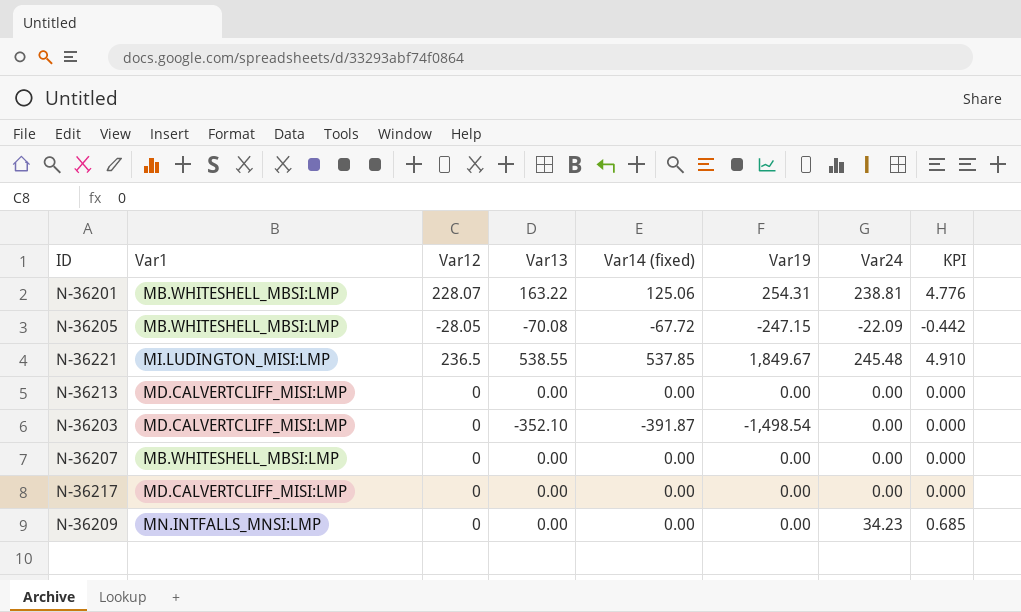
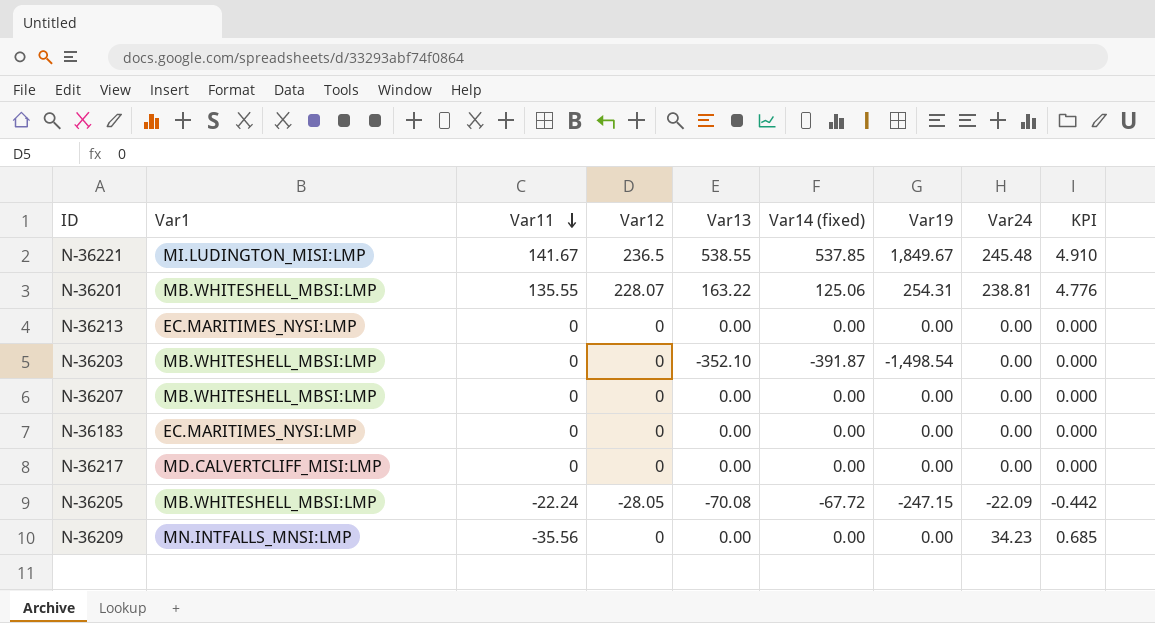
row order: none -> Var11 descending
column Var11 | position: none -> 3
N-36213 | Var1: MD.CALVERTCLIFF_MISI:LMP -> EC.MARITIMES_NYSI:LMP
N-36203 | Var1: MD.CALVERTCLIFF_MISI:LMP -> MB.WHITESHELL_MBSI:LMP
row N-36183: none -> EC.MARITIMES_NYSI:LMP | 0 | 0 | 0.00 | 0.00 | 0.00 | 0.00 | 0.000

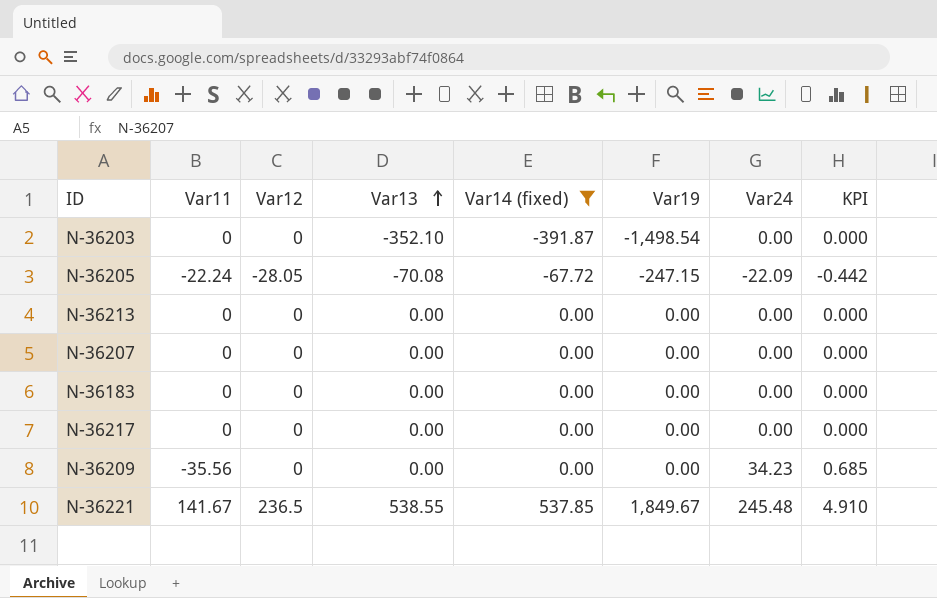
filter: none -> Var14 (fixed) != 125.06
row order: Var11 descending -> Var13 ascending
column Var1 | position: 2 -> none

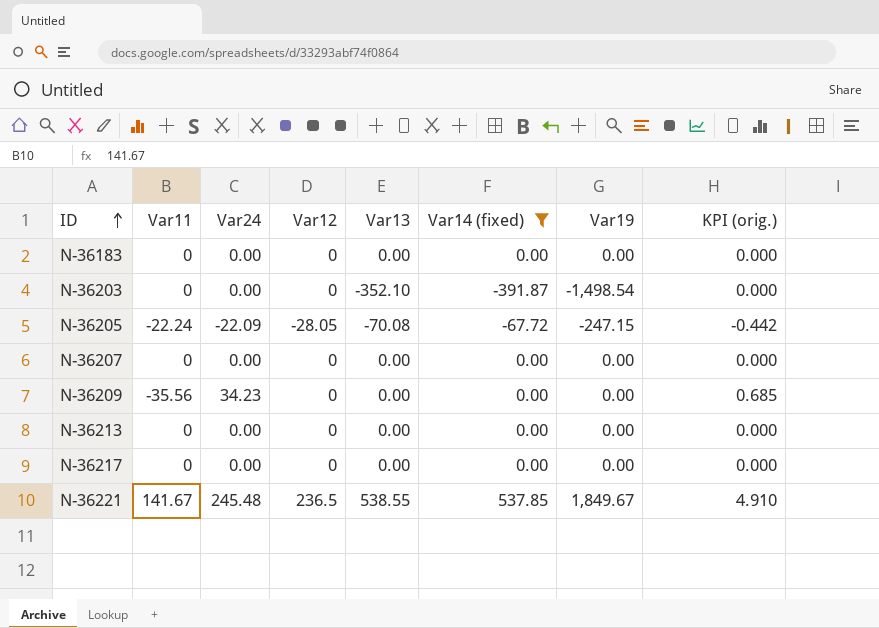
row order: Var13 ascending -> ID ascending
column Var24 | position: 7 -> 3
column name: KPI -> KPI (orig.)

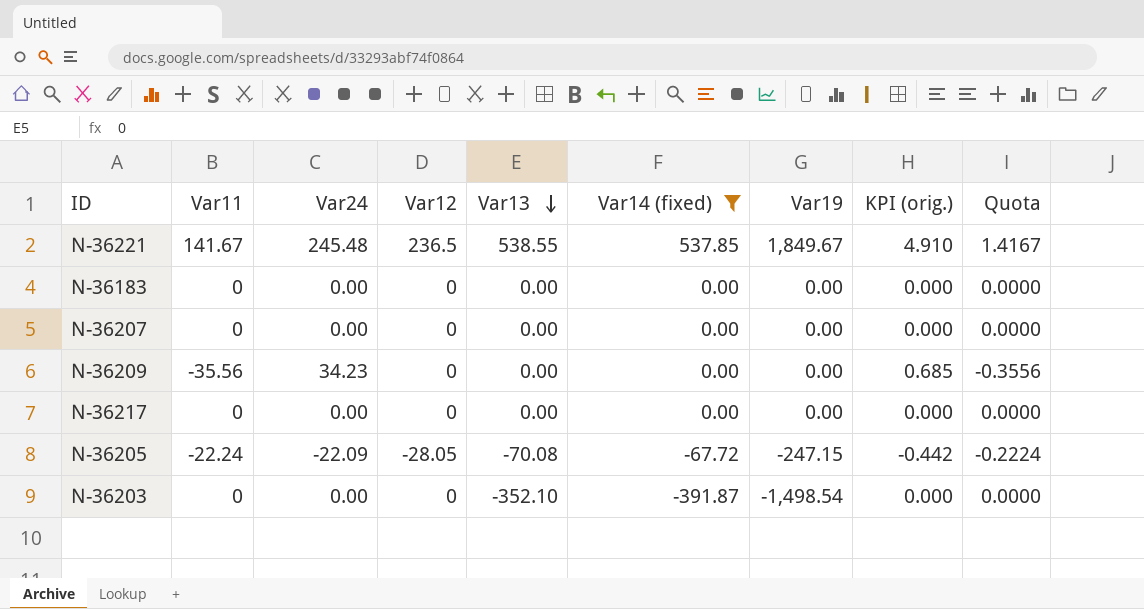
row order: ID ascending -> Var13 descending
column Quota | formula: none -> [Var11] * 0.01
row N-36213: 0 | 0.00 | 0 | 0.00 | 0.00 | 0.00 | 0.000 -> none

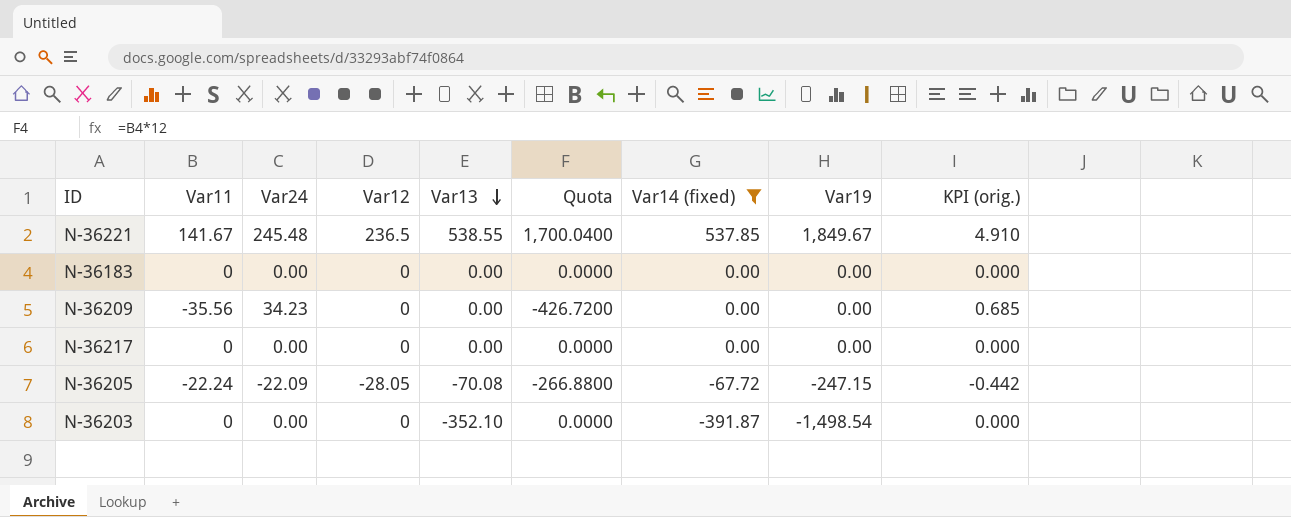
column Quota | formula: [Var11] * 0.01 -> [Var11] * 12
column Quota | position: 9 -> 6
row N-36207: 0 | 0.00 | 0 | 0.00 | 0.00 | 0.00 | 0.000 | 0.0000 -> none

